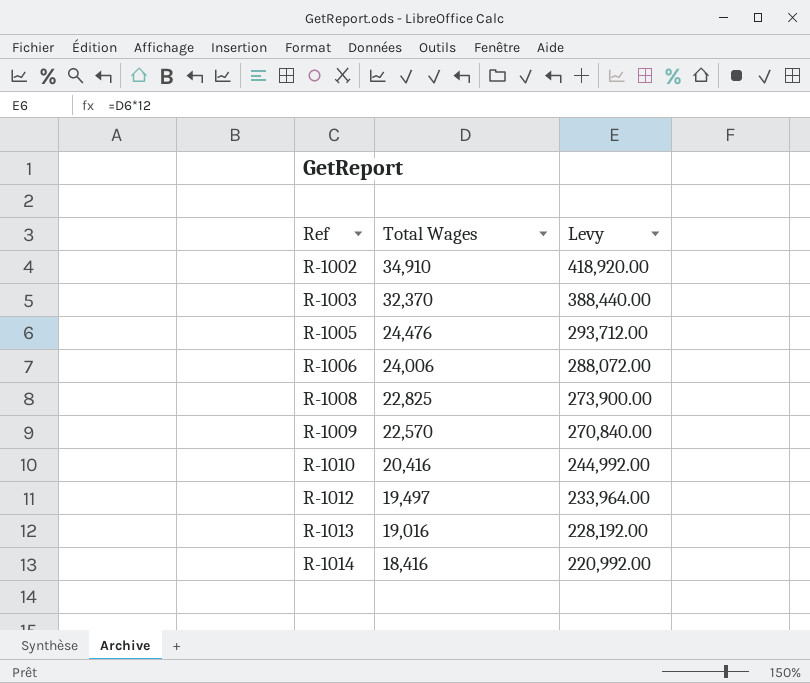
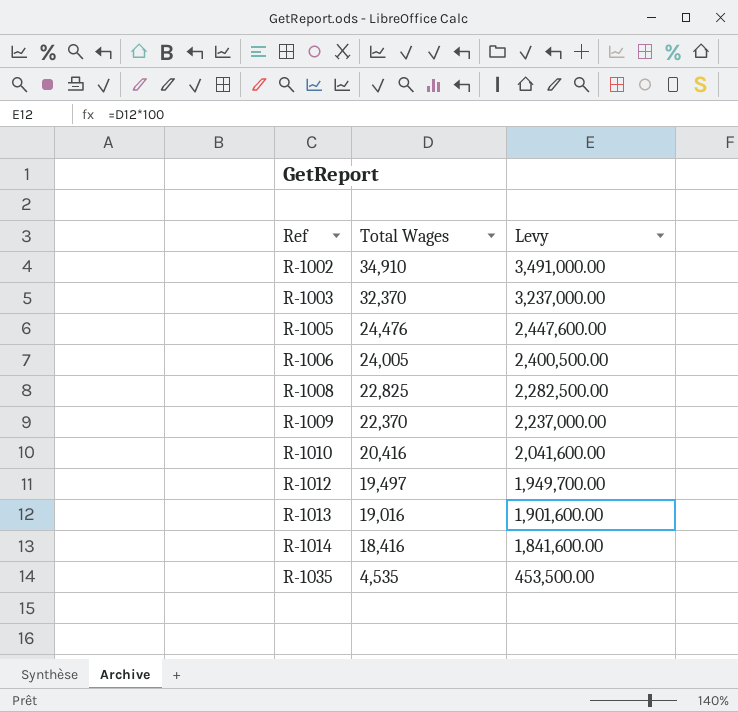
column Levy | formula: [Total Wages] * 12 -> [Total Wages] * 100
R-1006 | Total Wages: 24,006 -> 24,005
R-1009 | Total Wages: 22,570 -> 22,370
row R-1035: none -> 4,535 | 453,500.00

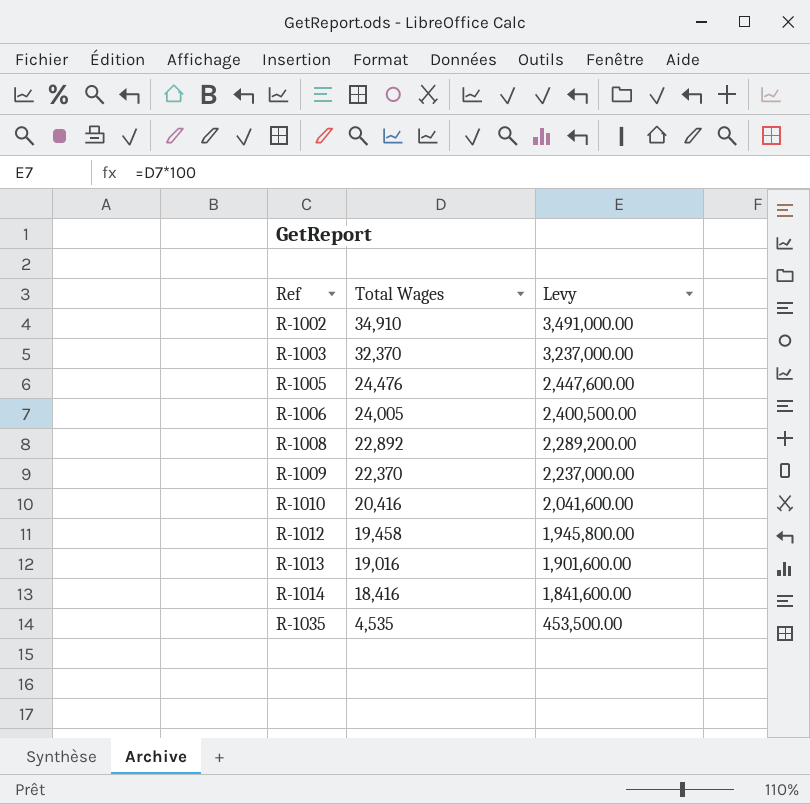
R-1008 | Total Wages: 22,825 -> 22,892
R-1008 | Levy: 2,282,500.00 -> 2,289,200.00
R-1012 | Total Wages: 19,497 -> 19,458
R-1012 | Levy: 1,949,700.00 -> 1,945,800.00

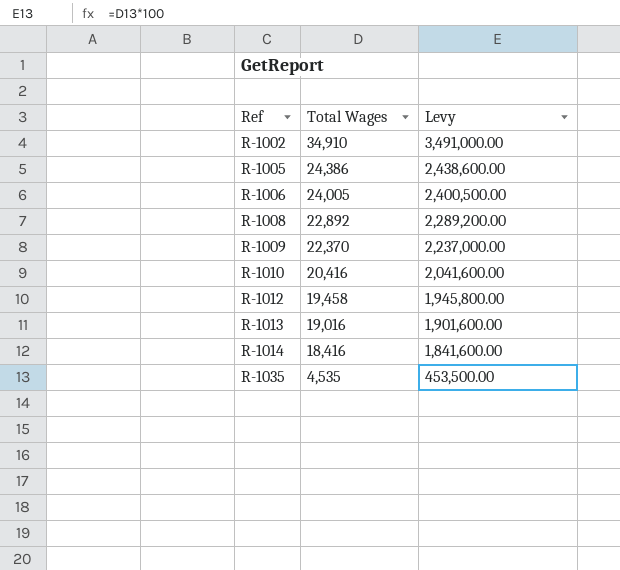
row R-1003: 32,370 | 3,237,000.00 -> none
R-1005 | Total Wages: 24,476 -> 24,386
R-1005 | Levy: 2,447,600.00 -> 2,438,600.00

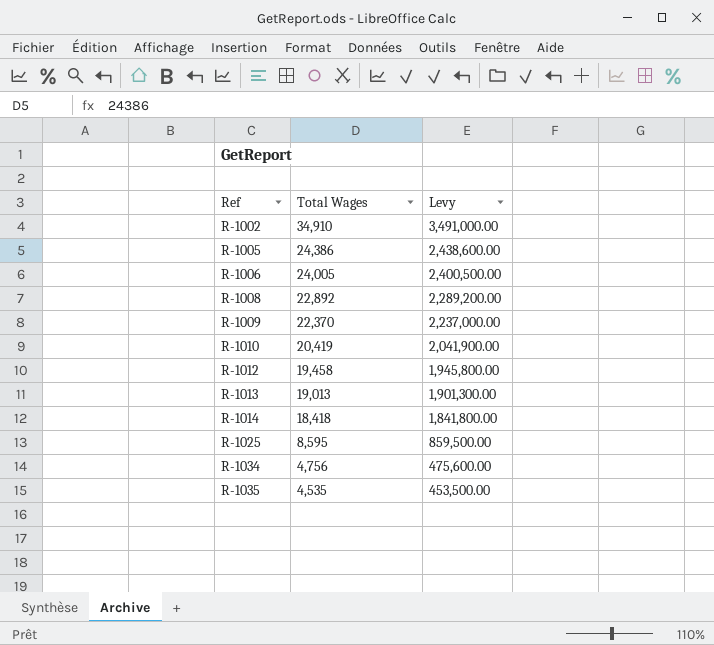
R-1010 | Total Wages: 20,416 -> 20,419
R-1010 | Levy: 2,041,600.00 -> 2,041,900.00
R-1013 | Total Wages: 19,016 -> 19,013
R-1013 | Levy: 1,901,600.00 -> 1,901,300.00
R-1014 | Total Wages: 18,416 -> 18,418
R-1014 | Levy: 1,841,600.00 -> 1,841,800.00
row R-1025: none -> 8,595 | 859,500.00
row R-1034: none -> 4,756 | 475,600.00

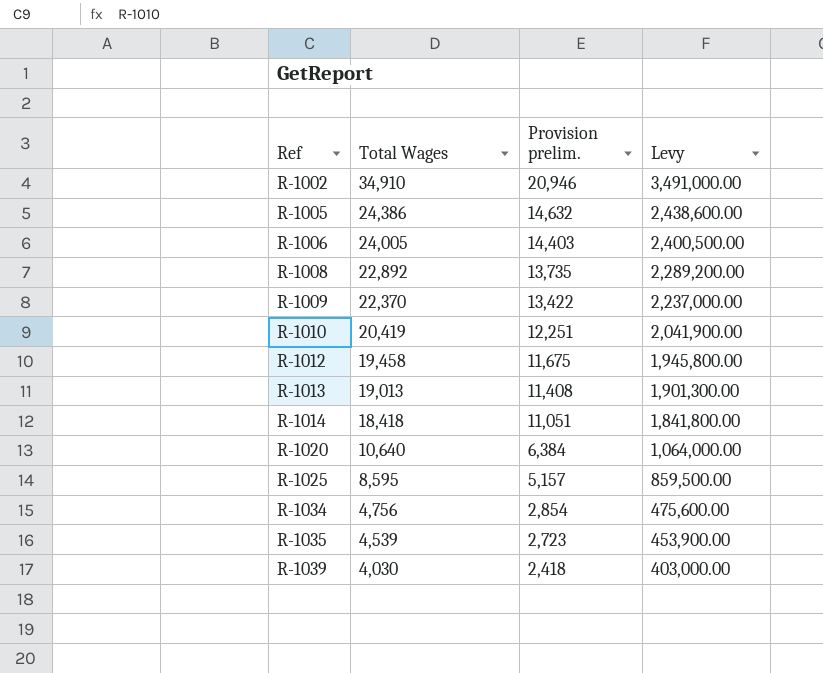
column Provision prelim. | formula: none -> [Total Wages] * 0.6
row R-1020: none -> 10,640 | 6,384 | 1,064,000.00
R-1035 | Total Wages: 4,535 -> 4,539
R-1035 | Levy: 453,500.00 -> 453,900.00
row R-1039: none -> 4,030 | 2,418 | 403,000.00

